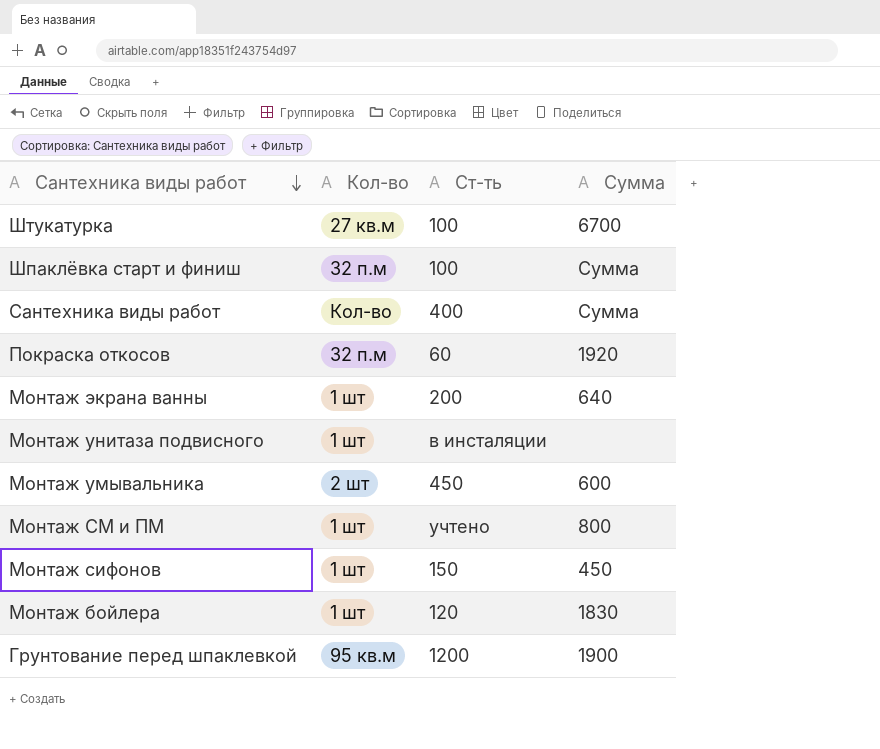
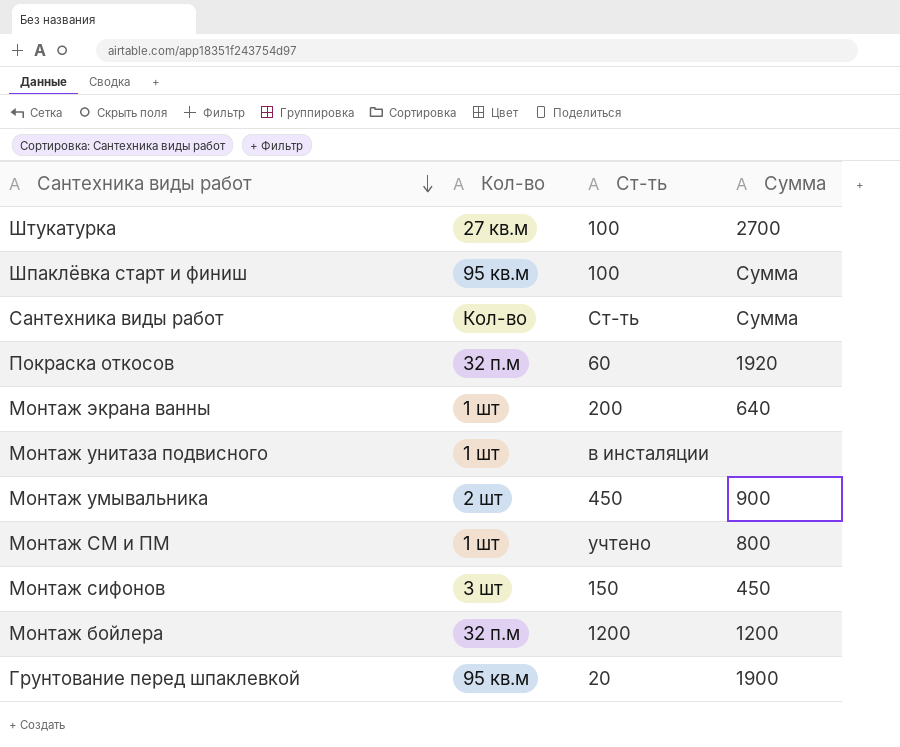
Штукатурка | Сумма: 6700 -> 2700
Шпаклёвка старт и финиш | Кол-во: 32 п.м -> 95 кв.м
Сантехника виды работ | Ст-ть: 400 -> Ст-ть
Монтаж умывальника | Сумма: 600 -> 900
Монтаж сифонов | Кол-во: 1 шт -> 3 шт
Монтаж бойлера | Кол-во: 1 шт -> 32 п.м
Монтаж бойлера | Ст-ть: 120 -> 1200
Монтаж бойлера | Сумма: 1830 -> 1200
Грунтование перед шпаклевкой | Ст-ть: 1200 -> 20

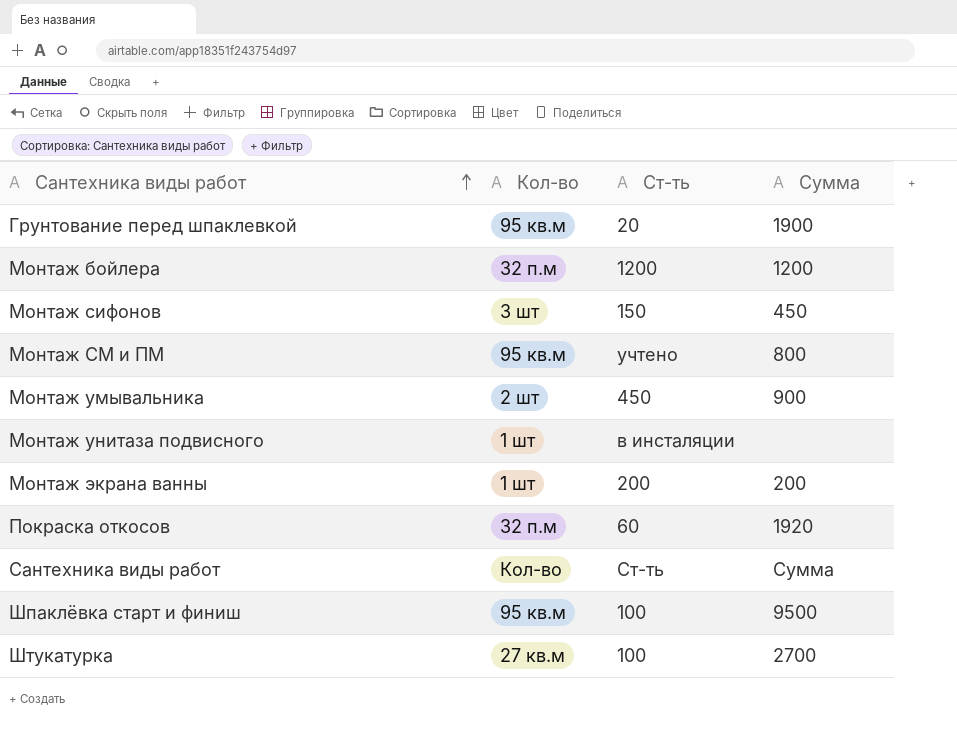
row order: Сантехника виды работ descending -> Сантехника виды работ ascending
Монтаж СМ и ПМ | Кол-во: 1 шт -> 95 кв.м
Монтаж экрана ванны | Сумма: 640 -> 200
Шпаклёвка старт и финиш | Сумма: Сумма -> 9500

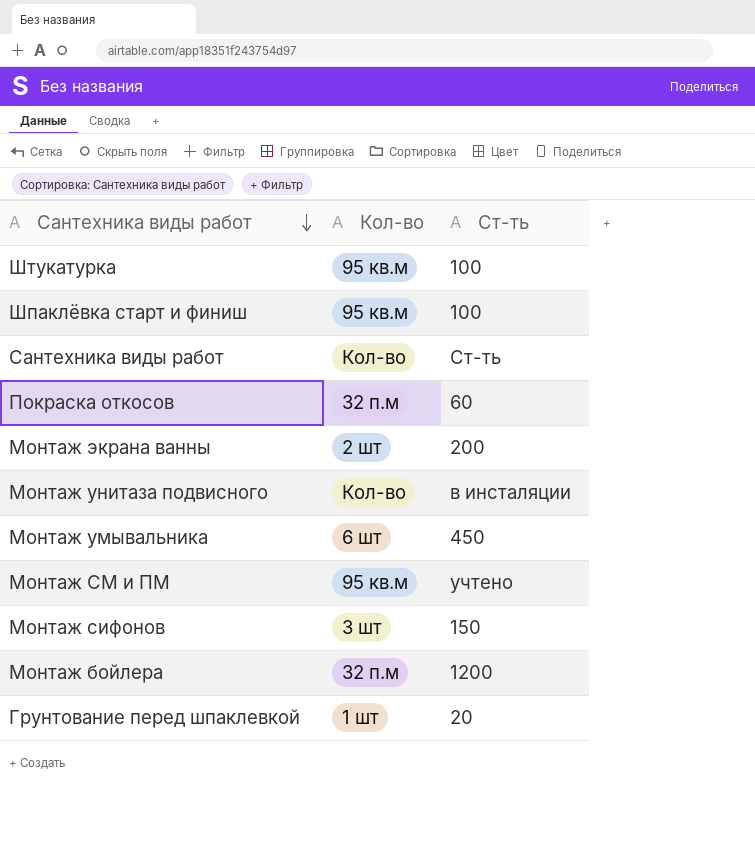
row order: Сантехника виды работ ascending -> Сантехника виды работ descending
column Сумма | position: 4 -> none
Штукатурка | Кол-во: 27 кв.м -> 95 кв.м
Монтаж экрана ванны | Кол-во: 1 шт -> 2 шт
Монтаж унитаза подвисного | Кол-во: 1 шт -> Кол-во
Монтаж умывальника | Кол-во: 2 шт -> 6 шт
Грунтование перед шпаклевкой | Кол-во: 95 кв.м -> 1 шт

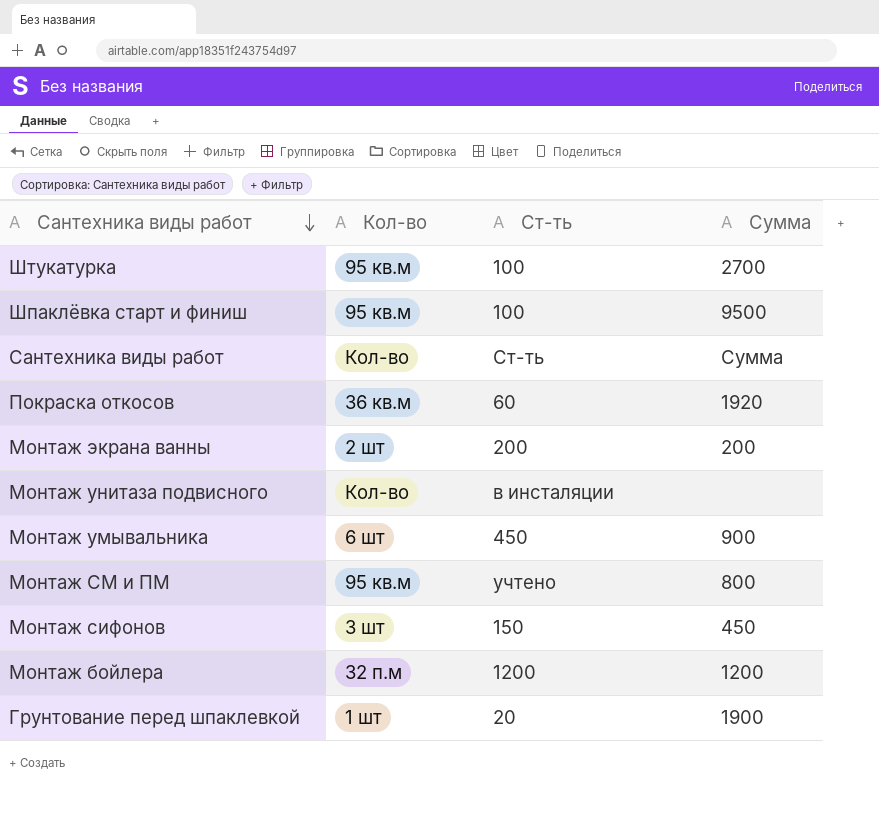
column Сумма | position: none -> 4
Покраска откосов | Кол-во: 32 п.м -> 36 кв.м

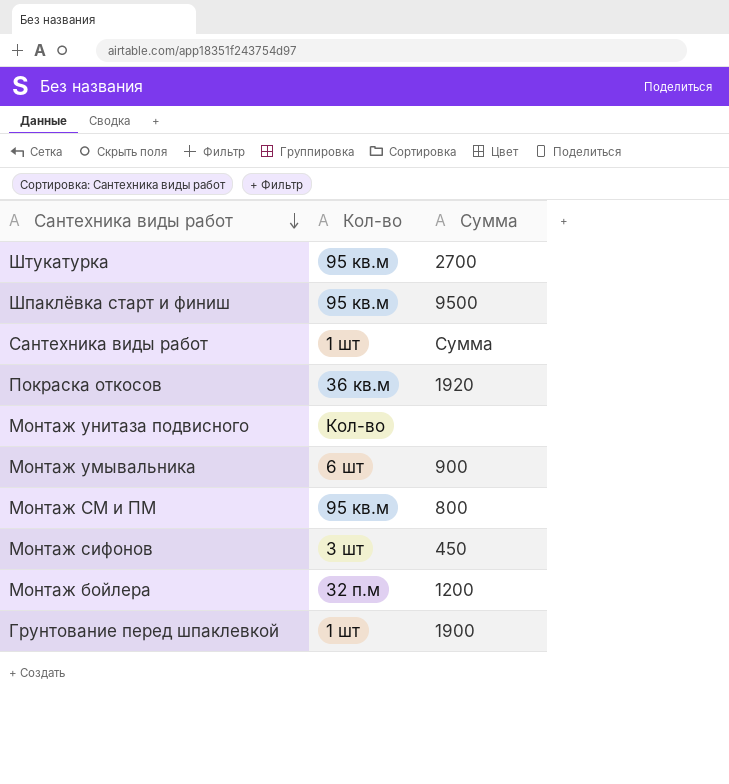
column Ст-ть | position: 3 -> none
row Монтаж экрана ванны: 2 шт | 200 | 200 -> none
Сантехника виды работ | Кол-во: Кол-во -> 1 шт

